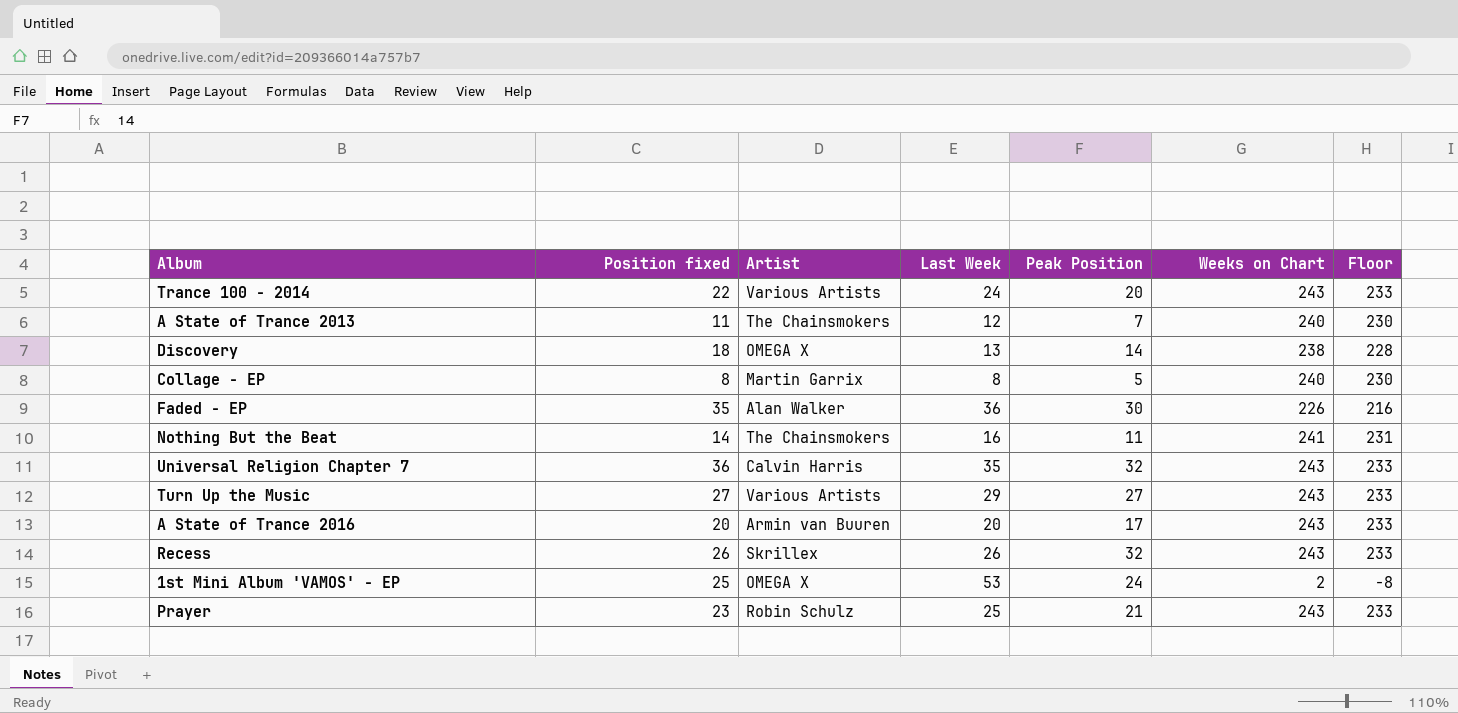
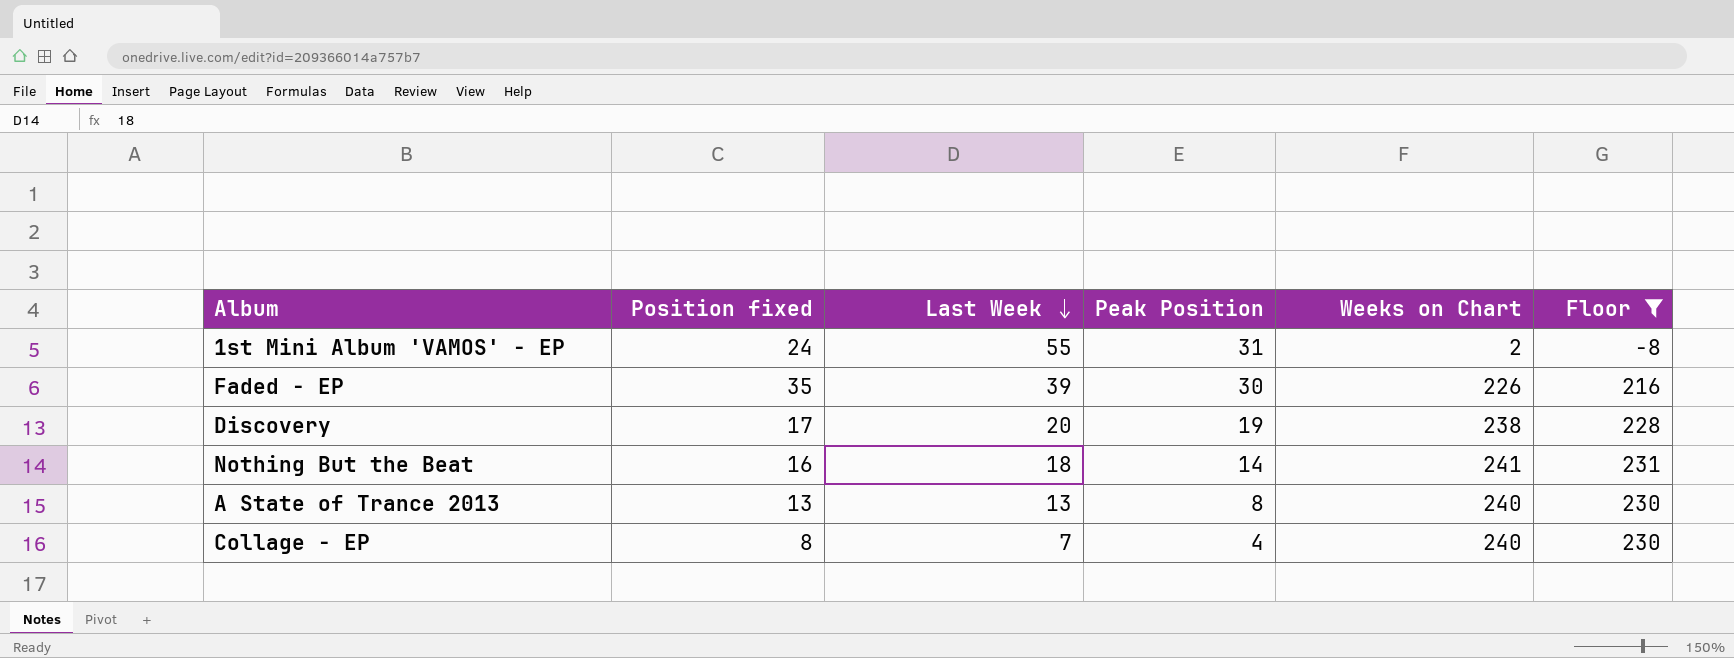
filter: none -> Floor != 233
row order: none -> Last Week descending
column Artist | position: 3 -> none
1st Mini Album 'VAMOS' - EP | Position fixed: 25 -> 24
1st Mini Album 'VAMOS' - EP | Last Week: 53 -> 55
1st Mini Album 'VAMOS' - EP | Peak Position: 24 -> 31
Faded - EP | Last Week: 36 -> 39
Discovery | Position fixed: 18 -> 17
Discovery | Last Week: 13 -> 20
Discovery | Peak Position: 14 -> 19
Nothing But the Beat | Position fixed: 14 -> 16
Nothing But the Beat | Last Week: 16 -> 18
Nothing But the Beat | Peak Position: 11 -> 14
A State of Trance 2013 | Position fixed: 11 -> 13
A State of Trance 2013 | Last Week: 12 -> 13
A State of Trance 2013 | Peak Position: 7 -> 8
Collage - EP | Last Week: 8 -> 7
Collage - EP | Peak Position: 5 -> 4

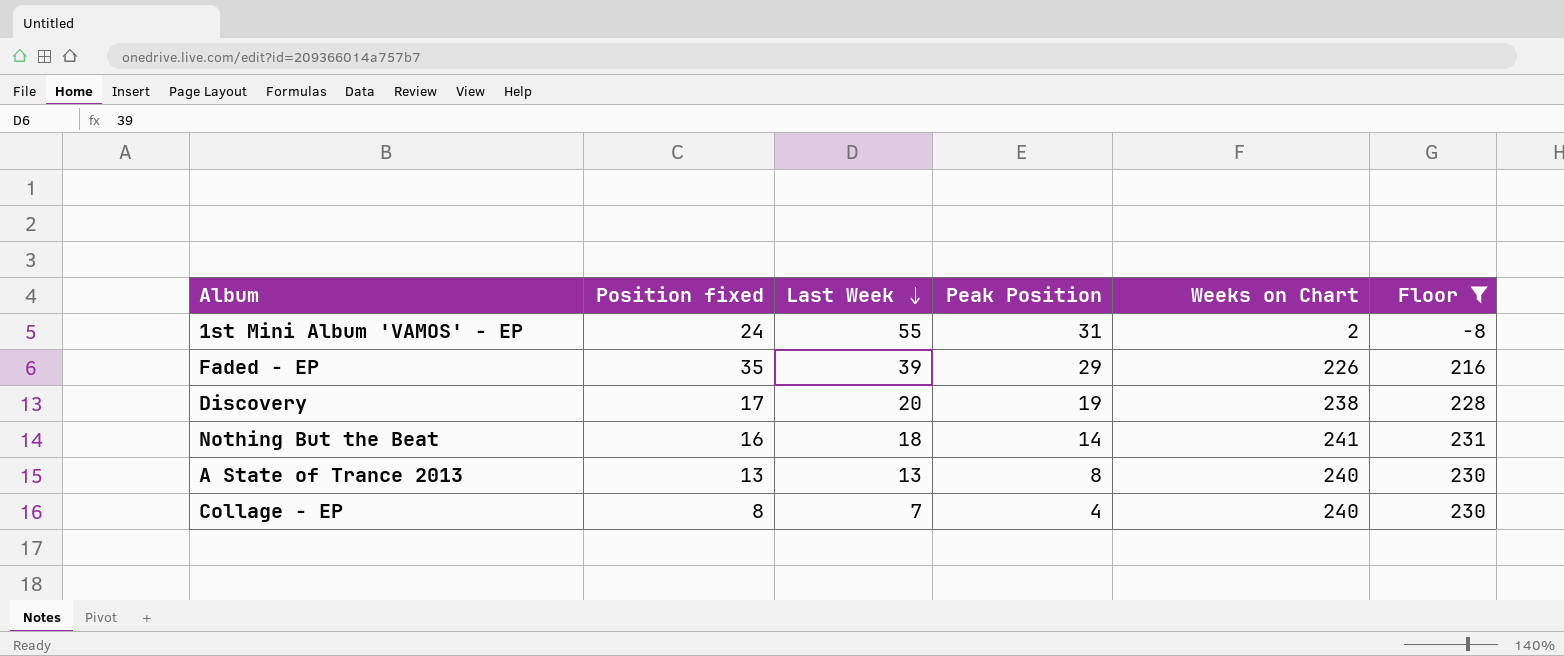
Faded - EP | Peak Position: 30 -> 29

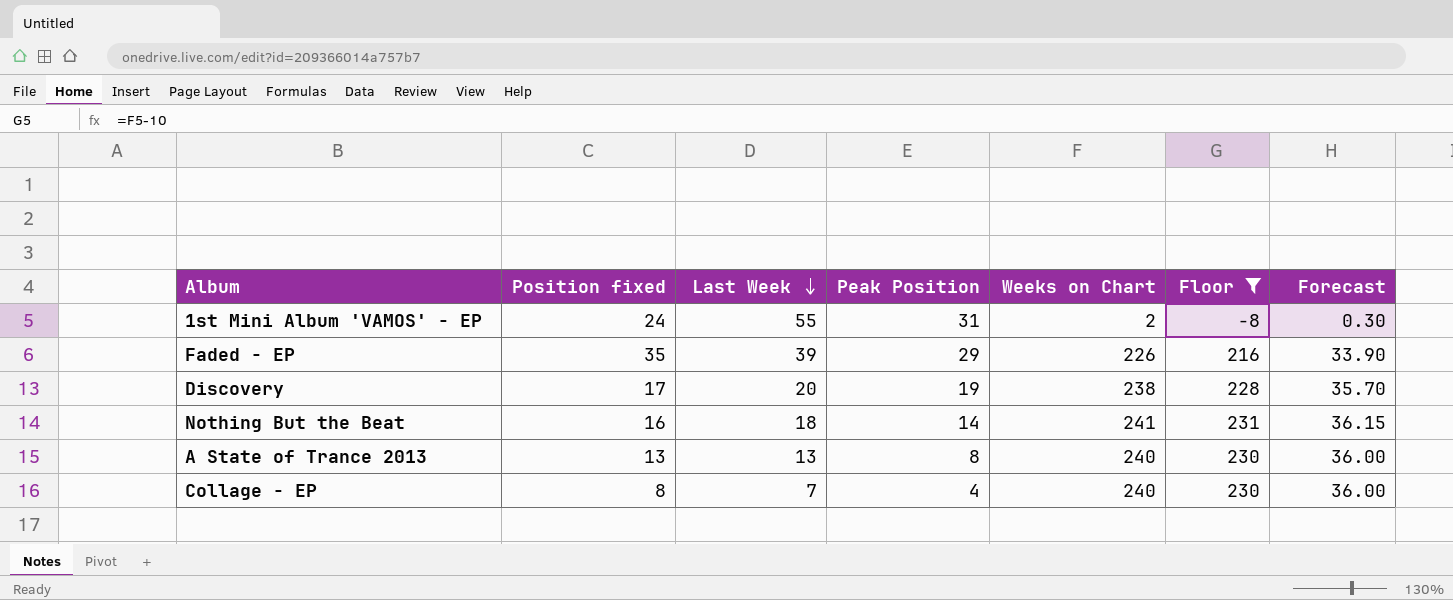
column Forecast | formula: none -> [Weeks on Chart] * 0.15

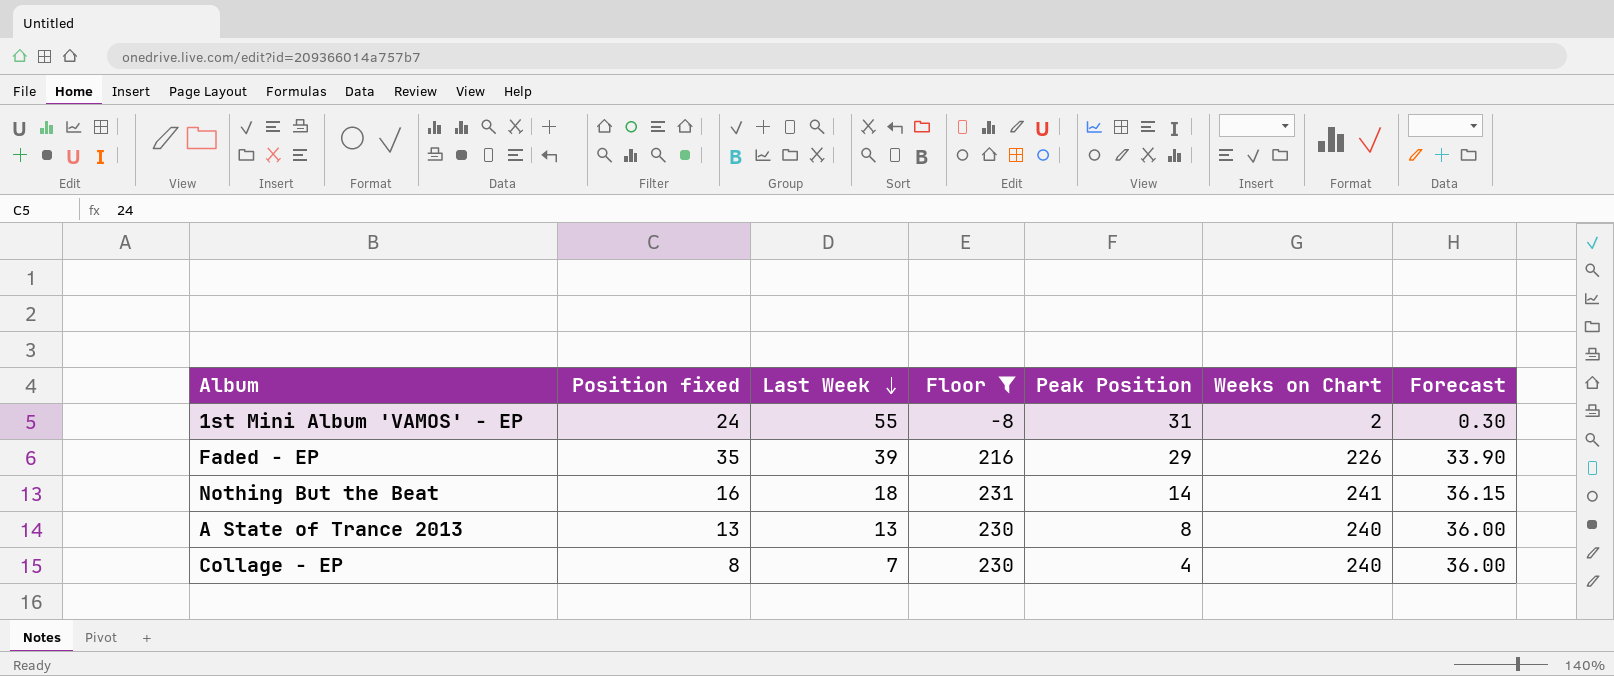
column Floor | position: 6 -> 4
row Discovery: 17 | 20 | 19 | 238 | 228 | 35.70 -> none

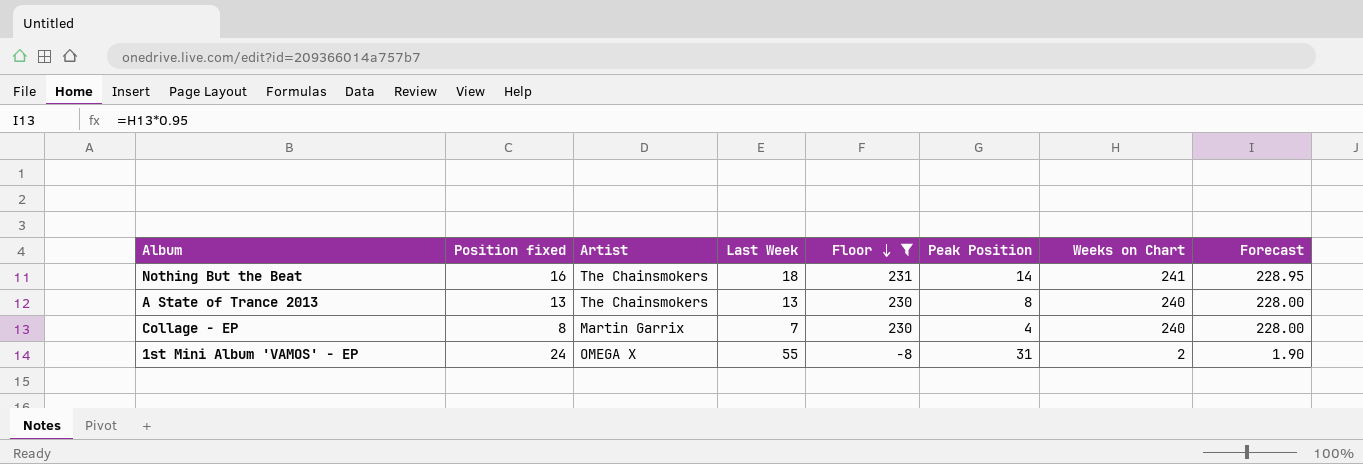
row order: Last Week descending -> Floor descending
column Artist | position: none -> 3
column Forecast | formula: [Weeks on Chart] * 0.15 -> [Weeks on Chart] * 0.95
row Faded - EP: 35 | 39 | 216 | 29 | 226 | 33.90 -> none

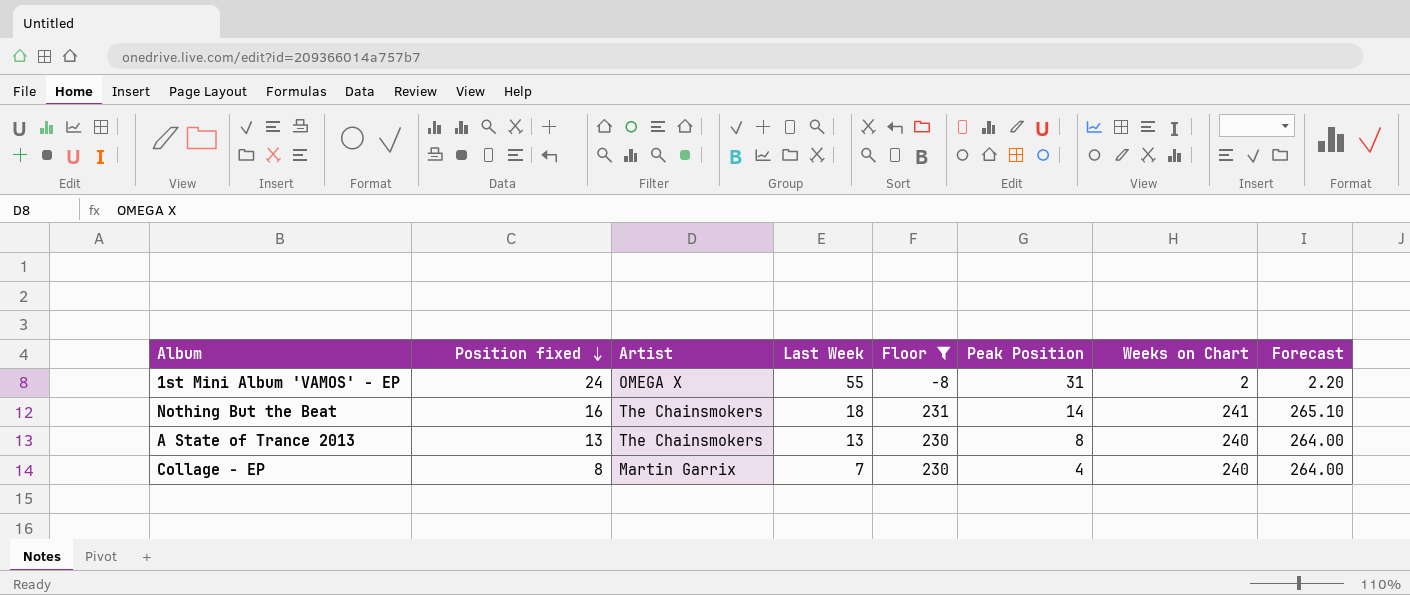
row order: Floor descending -> Position fixed descending
column Forecast | formula: [Weeks on Chart] * 0.95 -> [Weeks on Chart] * 1.1

